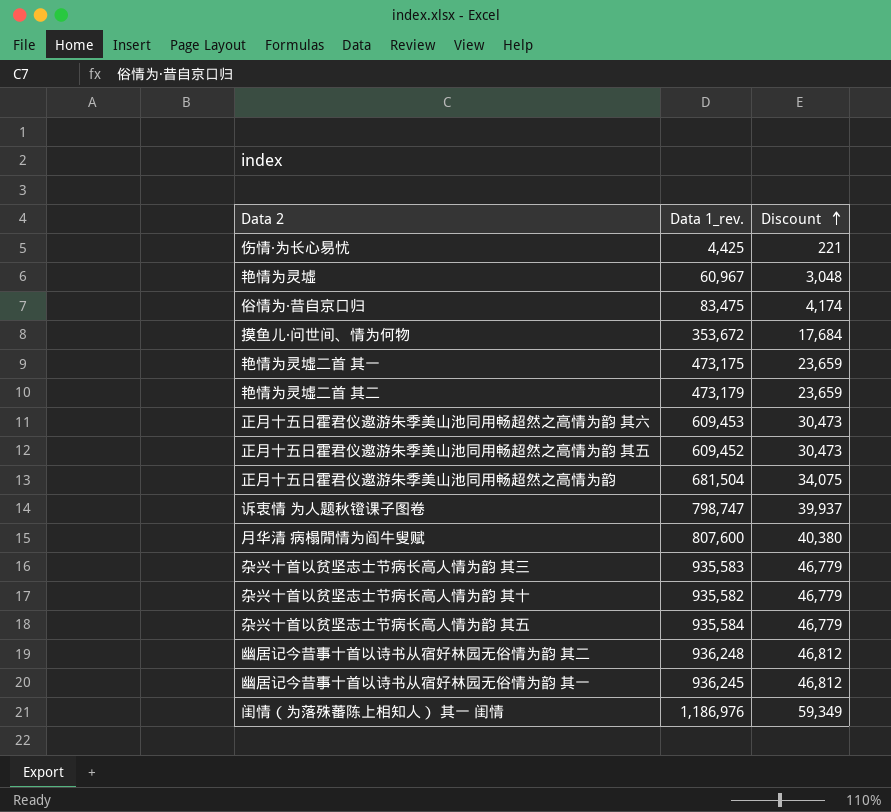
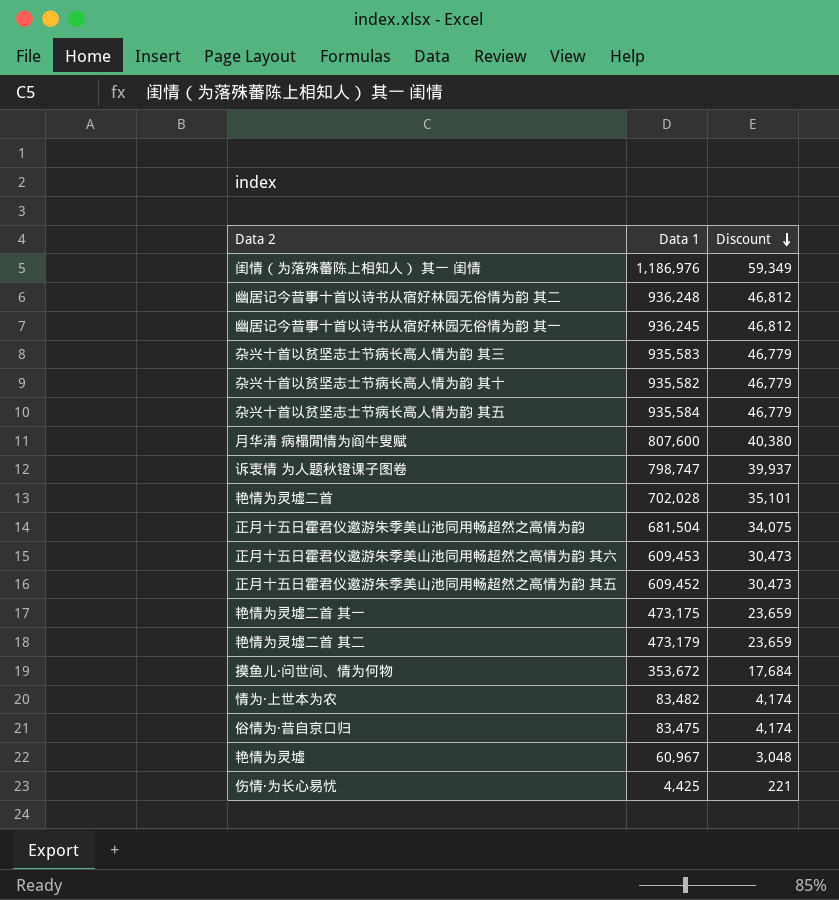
row order: Discount ascending -> Discount descending
column name: Data 1_rev. -> Data 1
row 艳情为灵墟二首: none -> 702,028 | 35,101
row 情为·上世本为农: none -> 83,482 | 4,174

